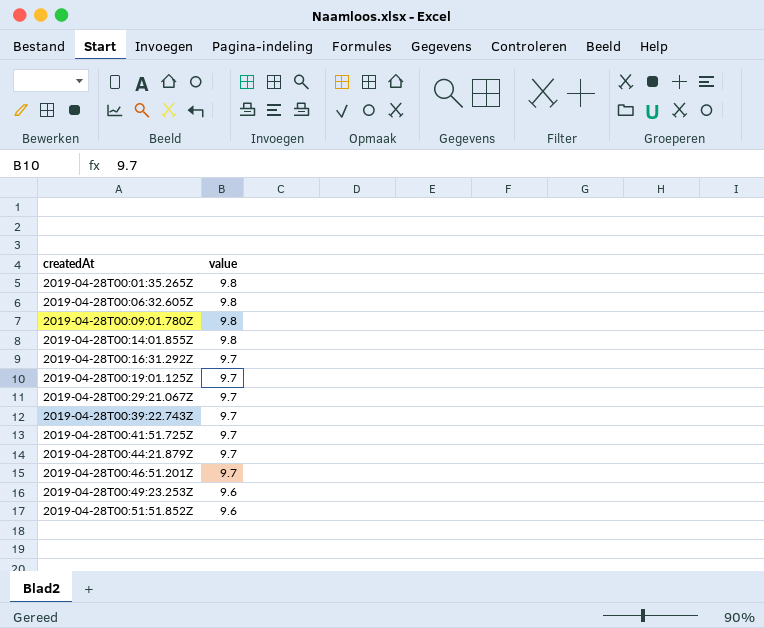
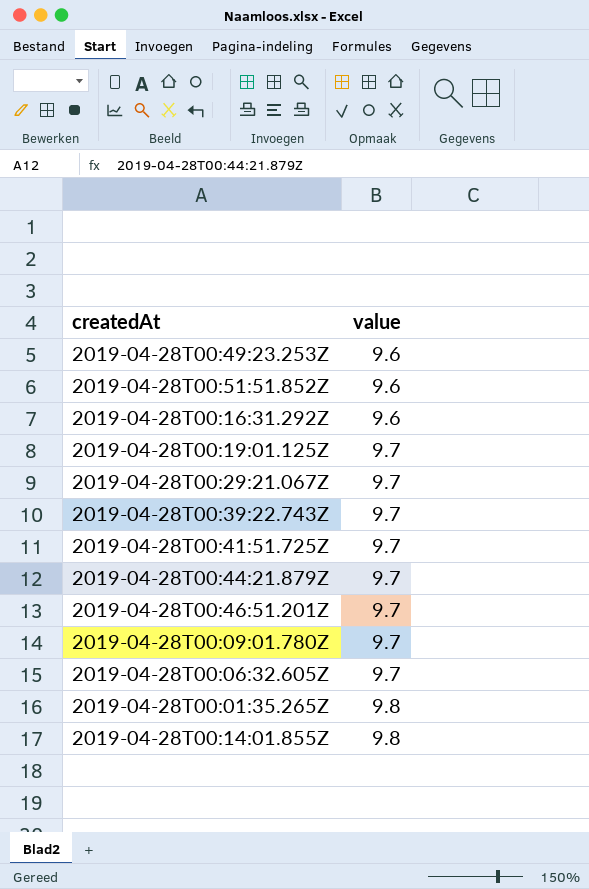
row order: createdAt ascending -> value ascending
2019-04-28T00:16:31.292Z | value: 9.7 -> 9.6
2019-04-28T00:09:01.780Z | value: 9.8 -> 9.7
2019-04-28T00:06:32.605Z | value: 9.8 -> 9.7

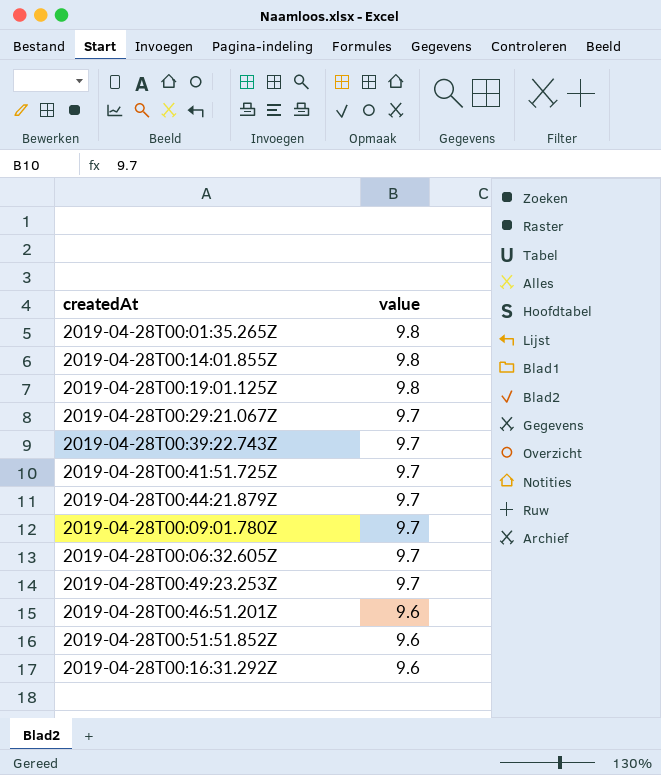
row order: value ascending -> value descending
2019-04-28T00:19:01.125Z | value: 9.7 -> 9.8
2019-04-28T00:49:23.253Z | value: 9.6 -> 9.7
2019-04-28T00:46:51.201Z | value: 9.7 -> 9.6

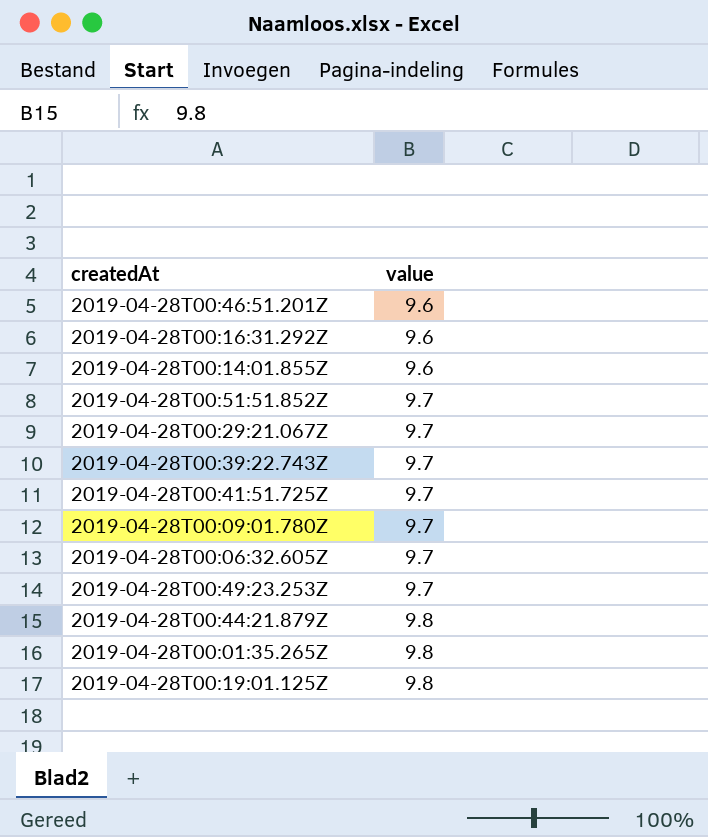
row order: value descending -> value ascending
2019-04-28T00:14:01.855Z | value: 9.8 -> 9.6
2019-04-28T00:51:51.852Z | value: 9.6 -> 9.7
2019-04-28T00:44:21.879Z | value: 9.7 -> 9.8

